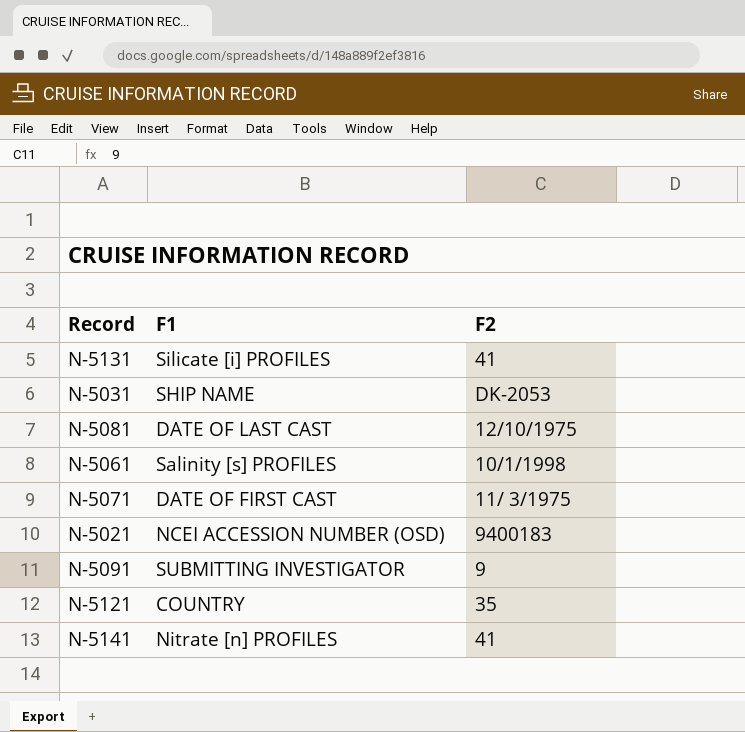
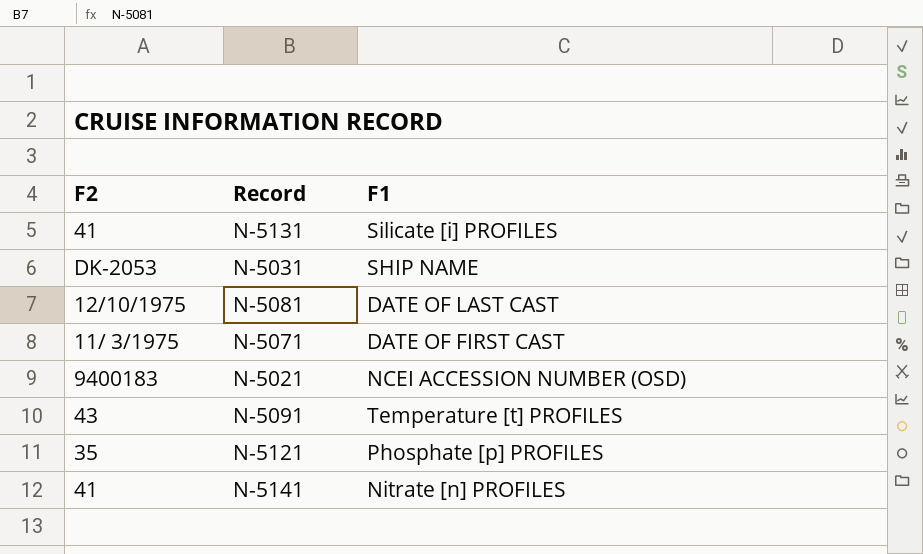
column F2 | position: 3 -> 1
row N-5061: Salinity [s] PROFILES | 10/1/1998 -> none
N-5091 | F2: 9 -> 43
N-5091 | F1: SUBMITTING INVESTIGATOR -> Temperature [t] PROFILES
N-5121 | F1: COUNTRY -> Phosphate [p] PROFILES

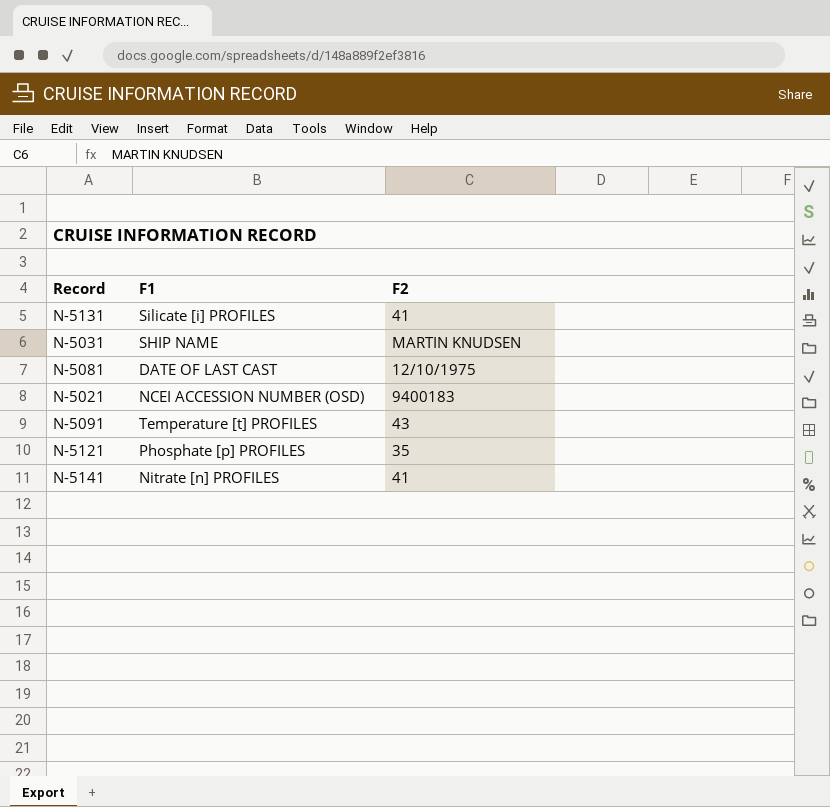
column F2 | position: 1 -> 3
row N-5071: 11/ 3/1975 | DATE OF FIRST CAST -> none
N-5031 | F2: DK-2053 -> MARTIN KNUDSEN

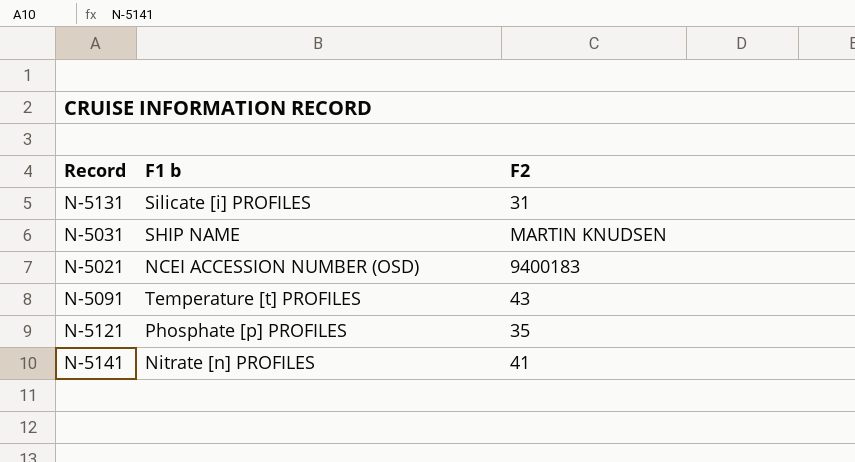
column name: F1 -> F1 b
row N-5081: DATE OF LAST CAST | 12/10/1975 -> none
N-5131 | F2: 41 -> 31

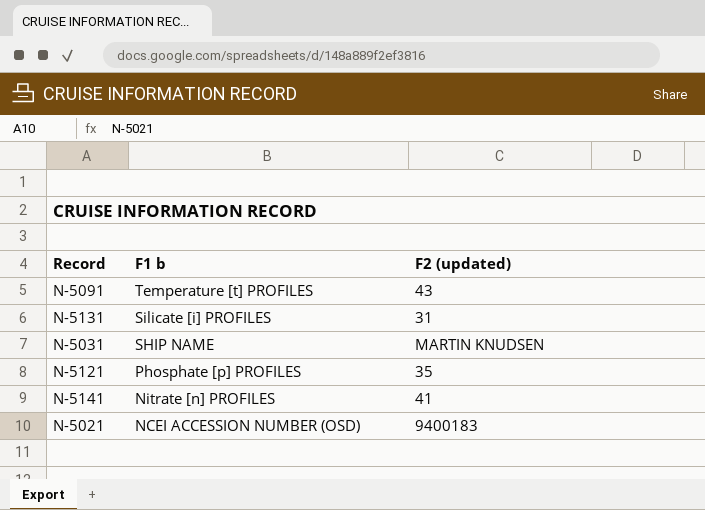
row order: none -> F1 b descending
column name: F2 -> F2 (updated)

